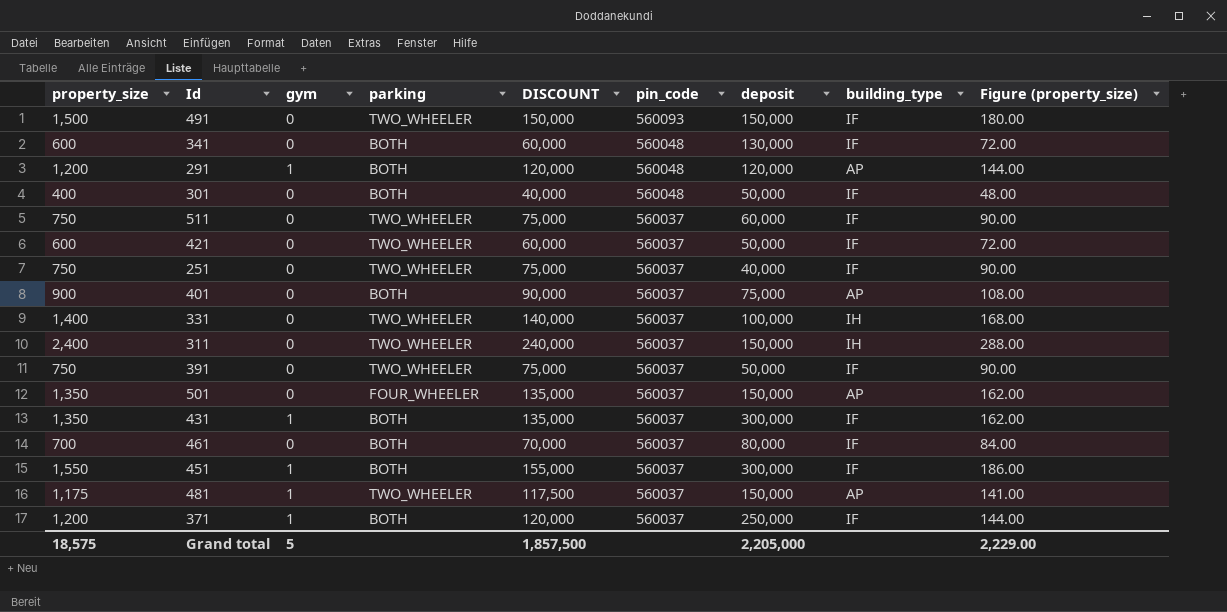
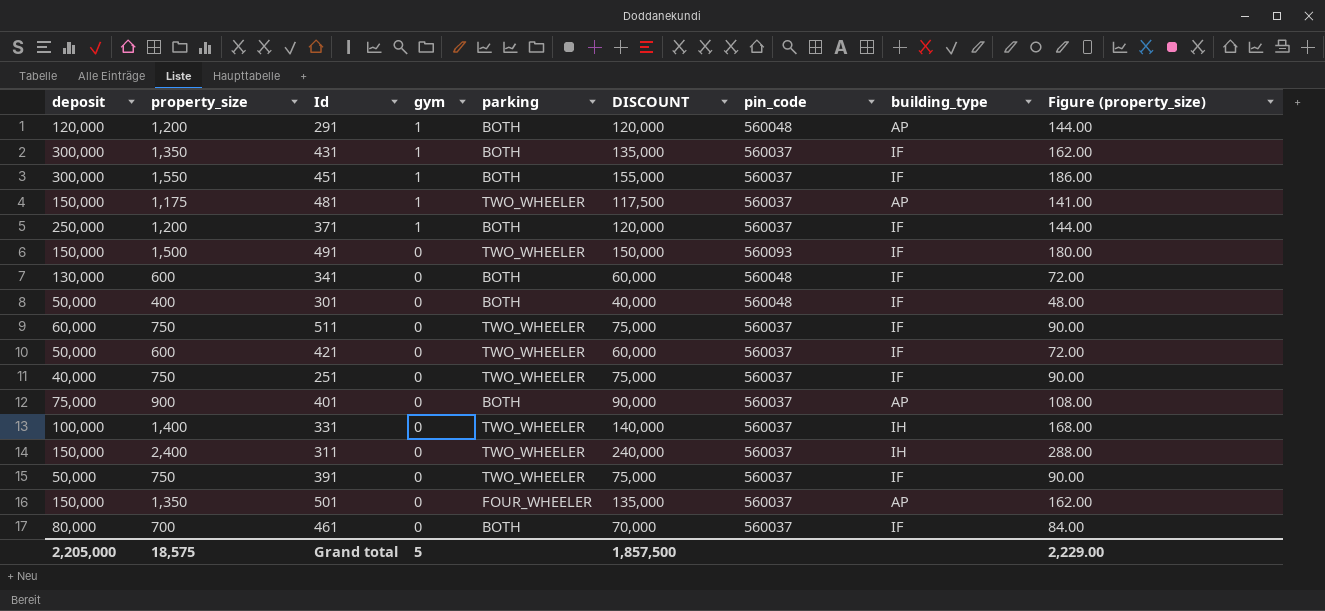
row order: pin_code descending -> gym descending
column deposit | position: 7 -> 1

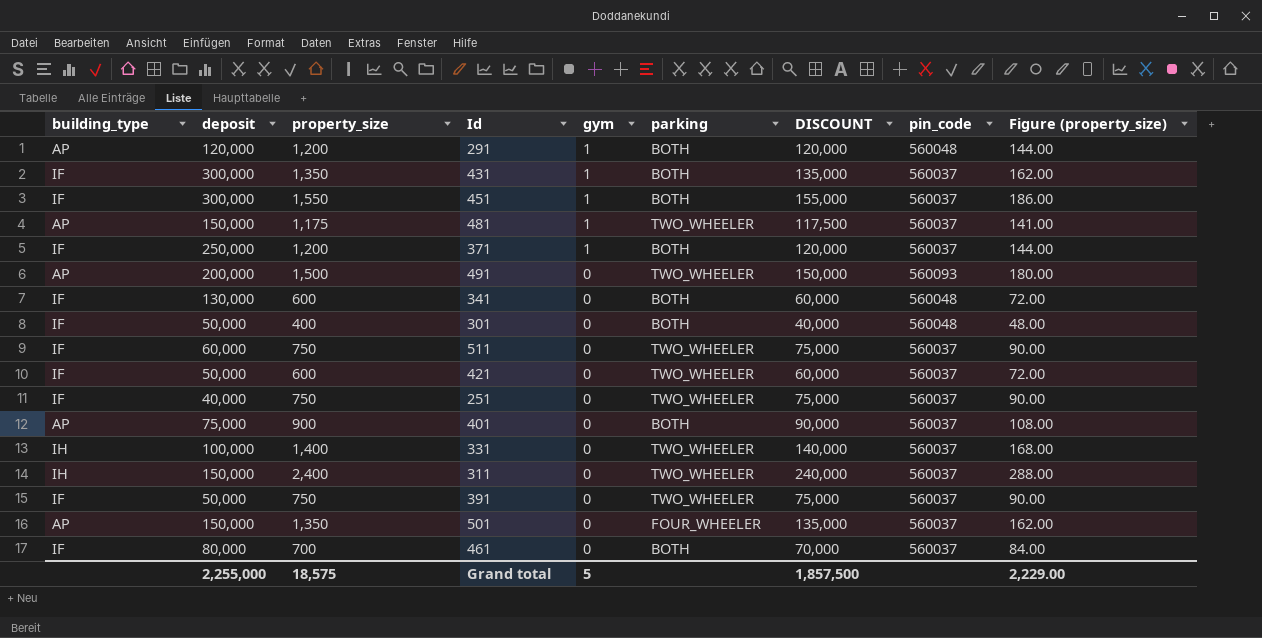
column building_type | position: 8 -> 1
491 | building_type: IF -> AP
491 | deposit: 150,000 -> 200,000
Grand total | deposit: 2,205,000 -> 2,255,000

